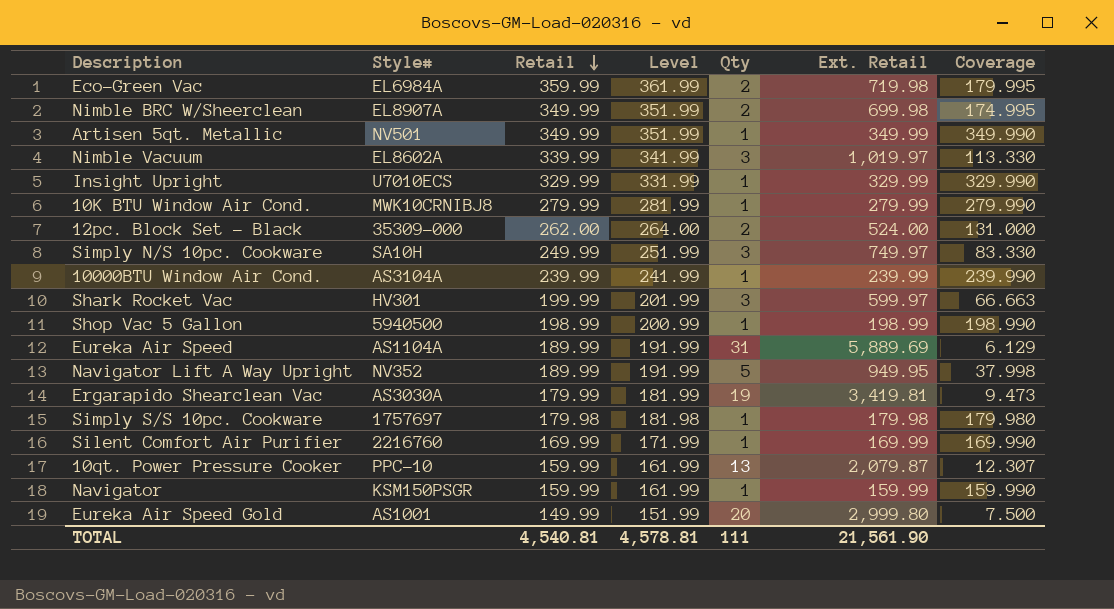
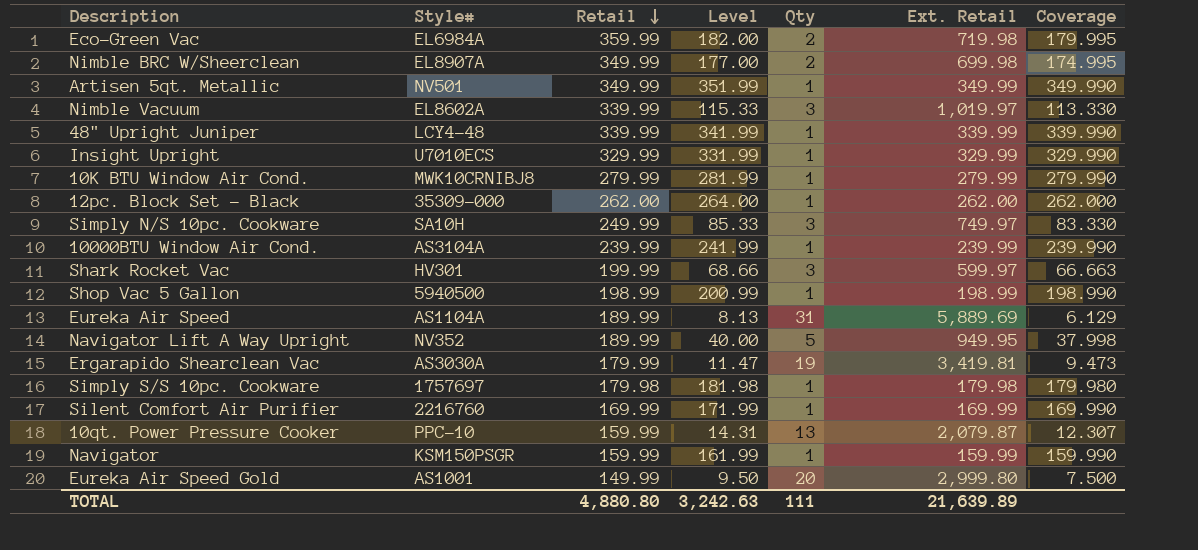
column Level | formula: [Retail] + 2 -> [Coverage] + 2
row 48" Upright Juniper: none -> LCY4-48 | 339.99 | 341.99 | 1 | 339.99 | 339.990
12pc. Block Set - Black | Qty: 2 -> 1
12pc. Block Set - Black | Ext. Retail: 524.00 -> 262.00
12pc. Block Set - Black | Coverage: 131.000 -> 262.000
TOTAL | Retail: 4,540.81 -> 4,880.80
TOTAL | Level: 4,578.81 -> 3,242.63
TOTAL | Ext. Retail: 21,561.90 -> 21,639.89

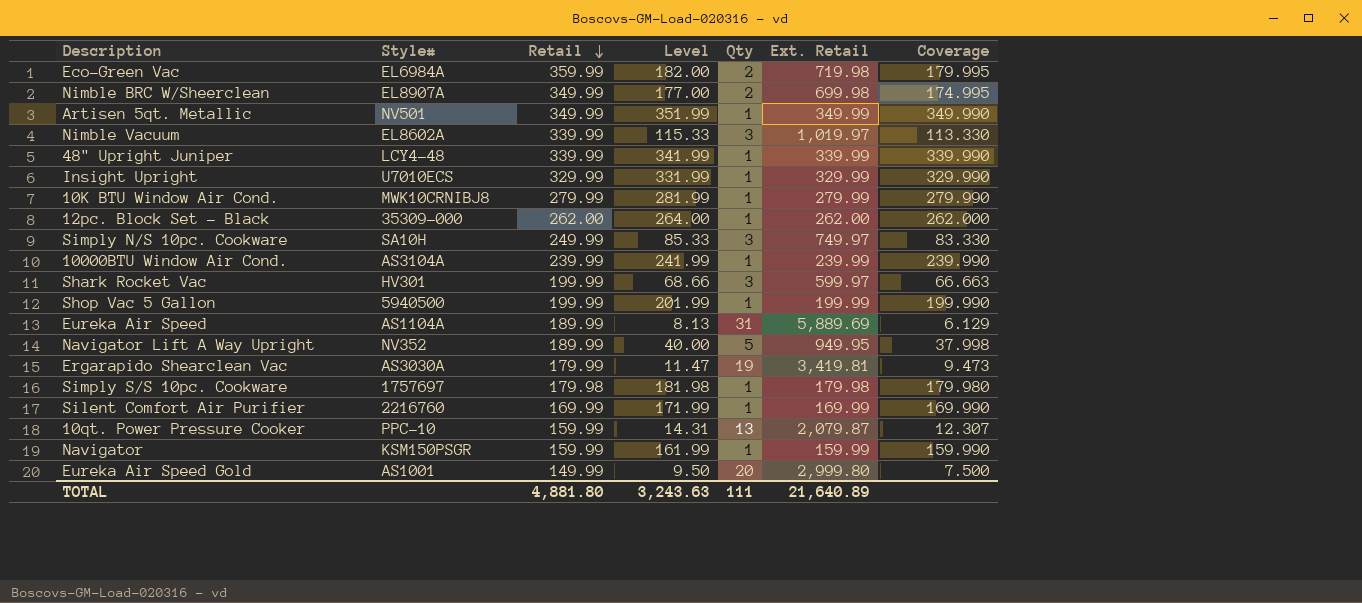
Shop Vac 5 Gallon | Retail: 198.99 -> 199.99
Shop Vac 5 Gallon | Level: 200.99 -> 201.99
Shop Vac 5 Gallon | Ext. Retail: 198.99 -> 199.99
Shop Vac 5 Gallon | Coverage: 198.990 -> 199.990
TOTAL | Retail: 4,880.80 -> 4,881.80
TOTAL | Level: 3,242.63 -> 3,243.63
TOTAL | Ext. Retail: 21,639.89 -> 21,640.89

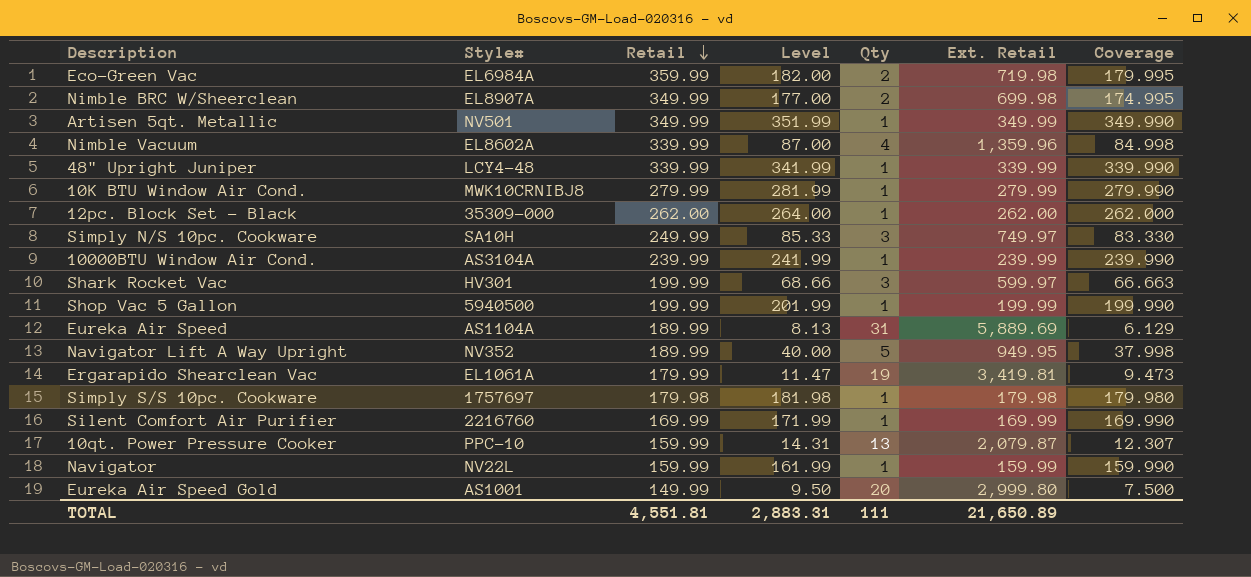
row Insight Upright: U7010ECS | 329.99 | 331.99 | 1 | 329.99 | 329.990 -> none
Nimble Vacuum | Level: 115.33 -> 87.00
Nimble Vacuum | Qty: 3 -> 4
Nimble Vacuum | Ext. Retail: 1,019.97 -> 1,359.96
Nimble Vacuum | Coverage: 113.330 -> 84.998
Ergarapido Shearclean Vac | Style#: AS3030A -> EL1061A
Navigator | Style#: KSM150PSGR -> NV22L
TOTAL | Retail: 4,881.80 -> 4,551.81
TOTAL | Level: 3,243.63 -> 2,883.31
TOTAL | Ext. Retail: 21,640.89 -> 21,650.89

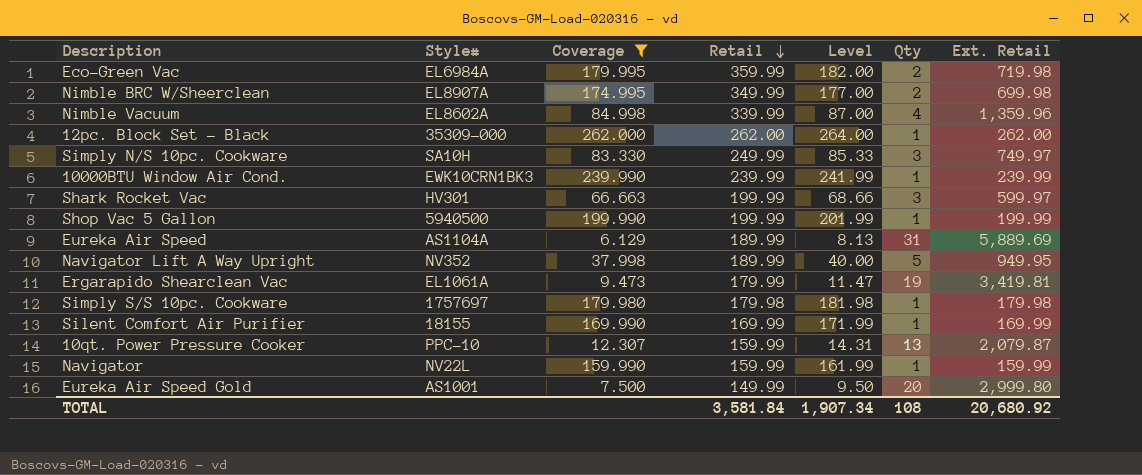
filter: none -> Coverage <= 262.000
column Coverage | position: 7 -> 3
10000BTU Window Air Cond. | Style#: AS3104A -> EWK10CRN1BK3
Silent Comfort Air Purifier | Style#: 2216760 -> 18155
TOTAL | Retail: 4,551.81 -> 3,581.84
TOTAL | Level: 2,883.31 -> 1,907.34
TOTAL | Qty: 111 -> 108
TOTAL | Ext. Retail: 21,650.89 -> 20,680.92

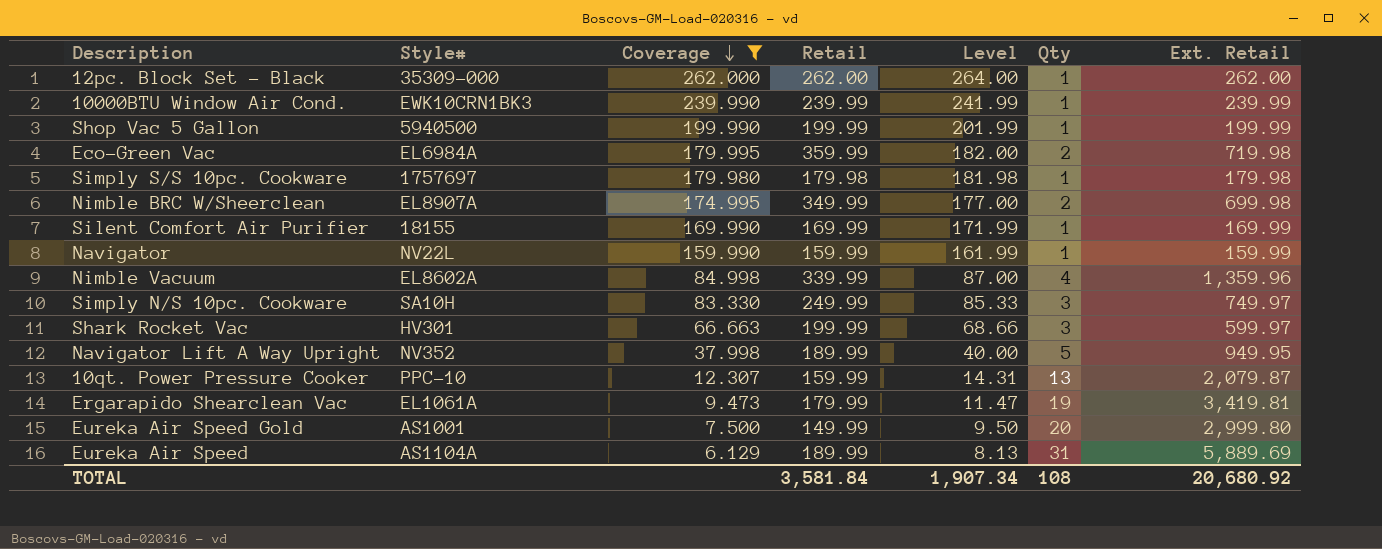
row order: Retail descending -> Coverage descending

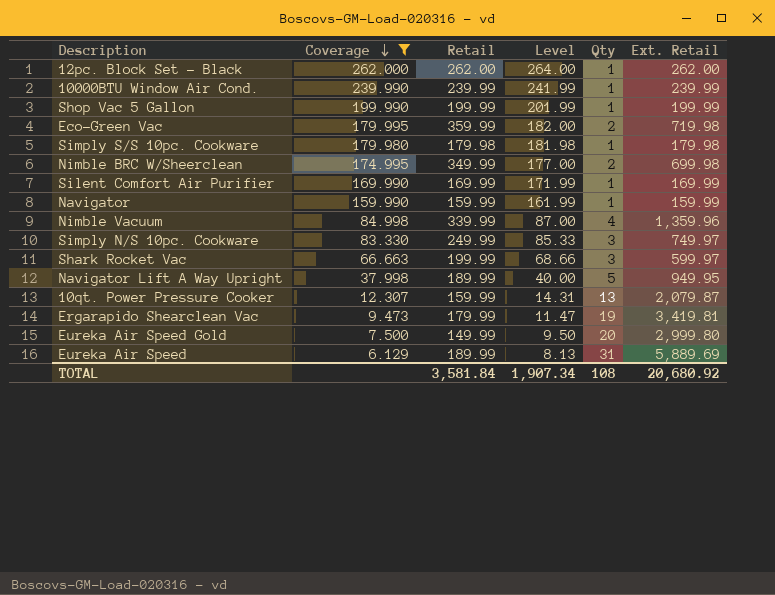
column Style# | position: 2 -> none

